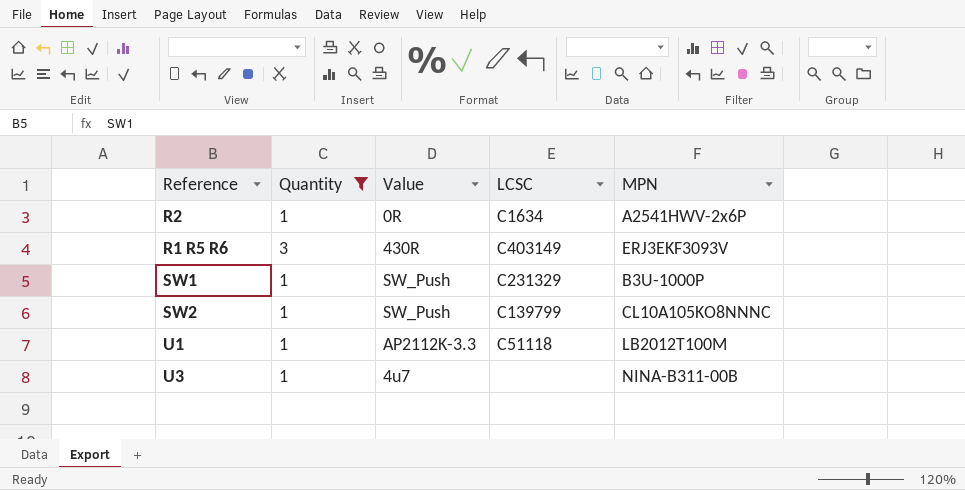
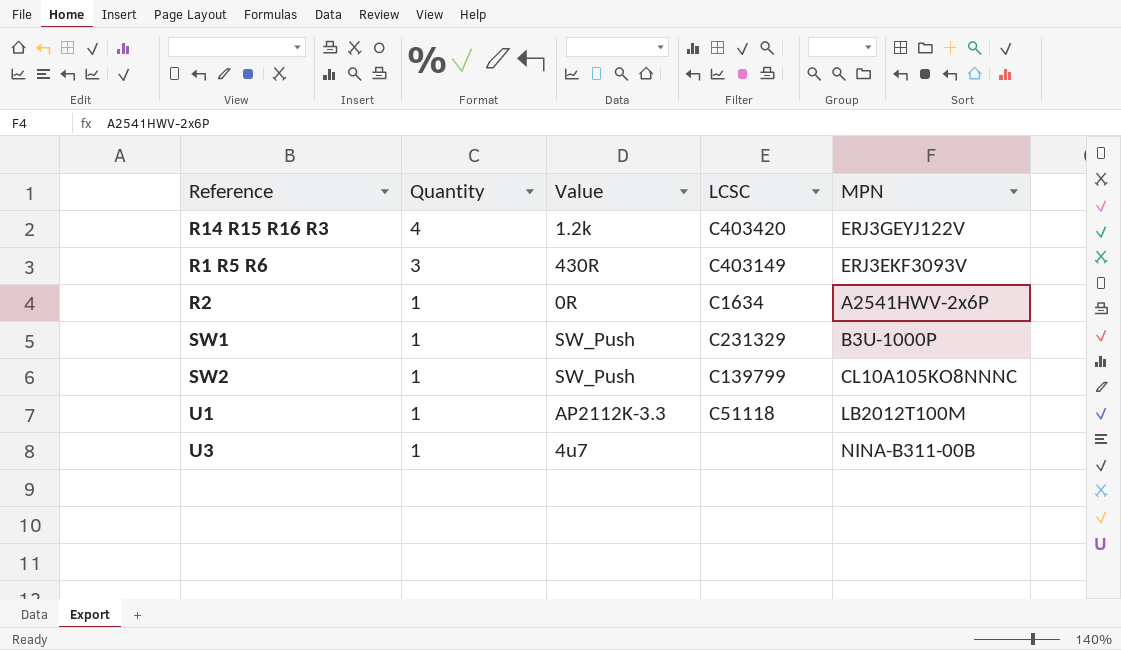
filter: Quantity != 4 -> none
row order: none -> Quantity descending

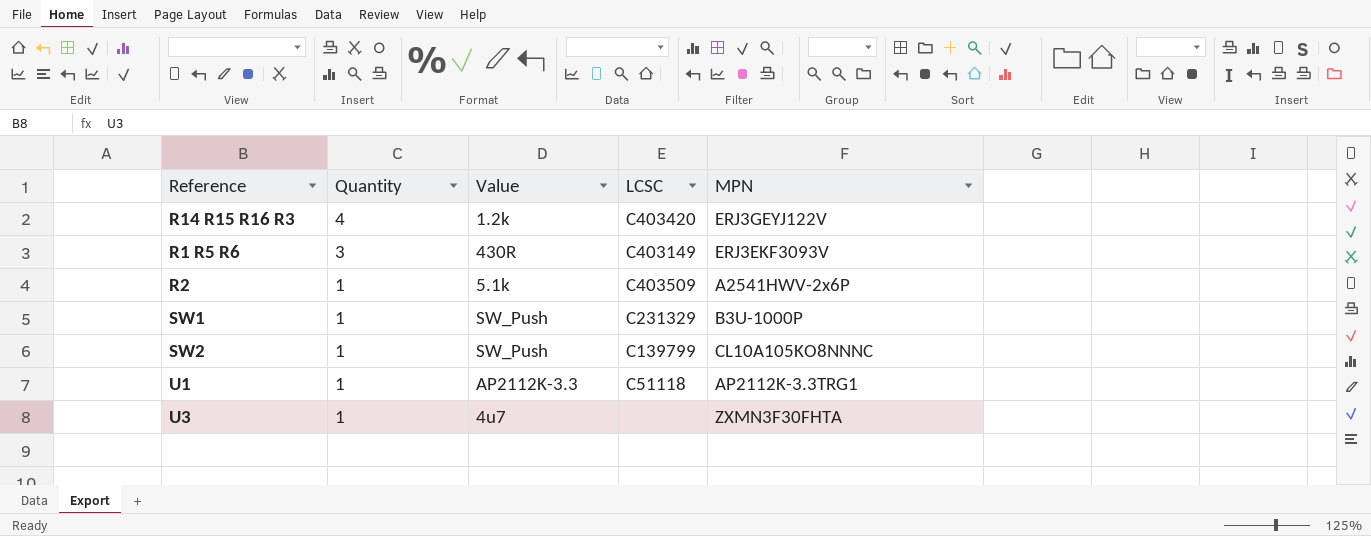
R2 | Value: 0R -> 5.1k
R2 | LCSC: C1634 -> C403509
U1 | MPN: LB2012T100M -> AP2112K-3.3TRG1
U3 | MPN: NINA-B311-00B -> ZXMN3F30FHTA

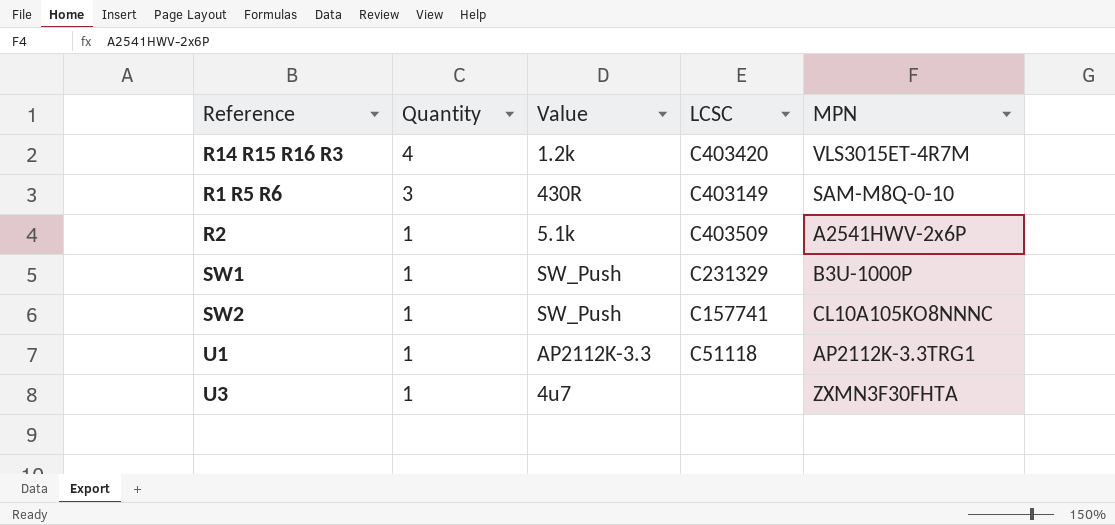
R14 R15 R16 R3 | MPN: ERJ3GEYJ122V -> VLS3015ET-4R7M
R1 R5 R6 | MPN: ERJ3EKF3093V -> SAM-M8Q-0-10
SW2 | LCSC: C139799 -> C157741

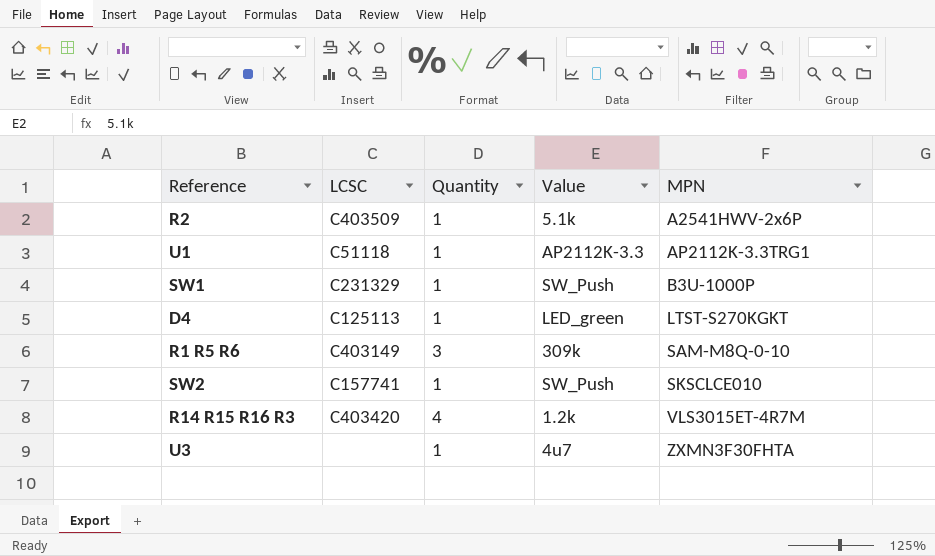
row order: Quantity descending -> MPN ascending
column LCSC | position: 4 -> 2
row D4: none -> C125113 | 1 | LED_green | LTST-S270KGKT
R1 R5 R6 | Value: 430R -> 309k
SW2 | MPN: CL10A105KO8NNNC -> SKSCLCE010

